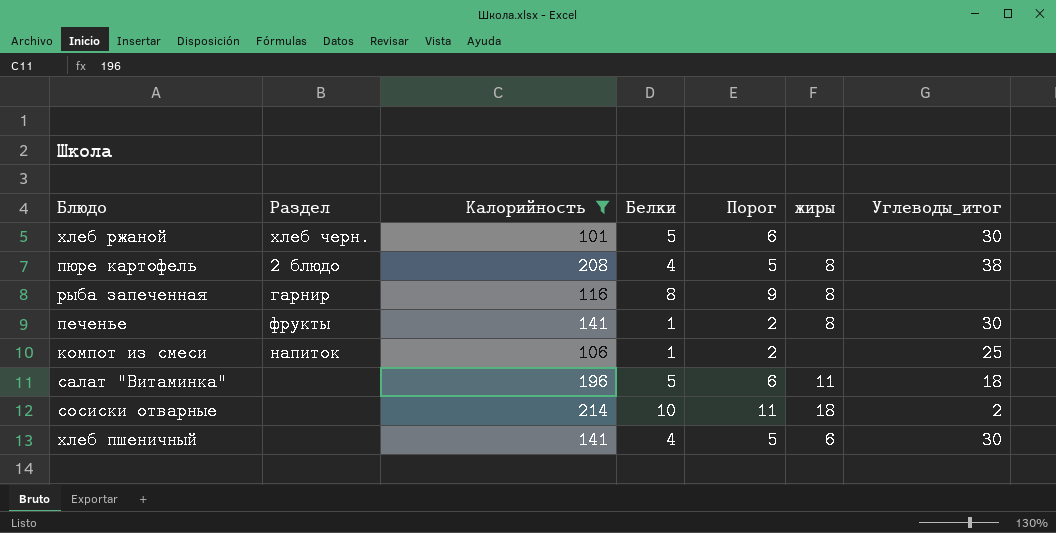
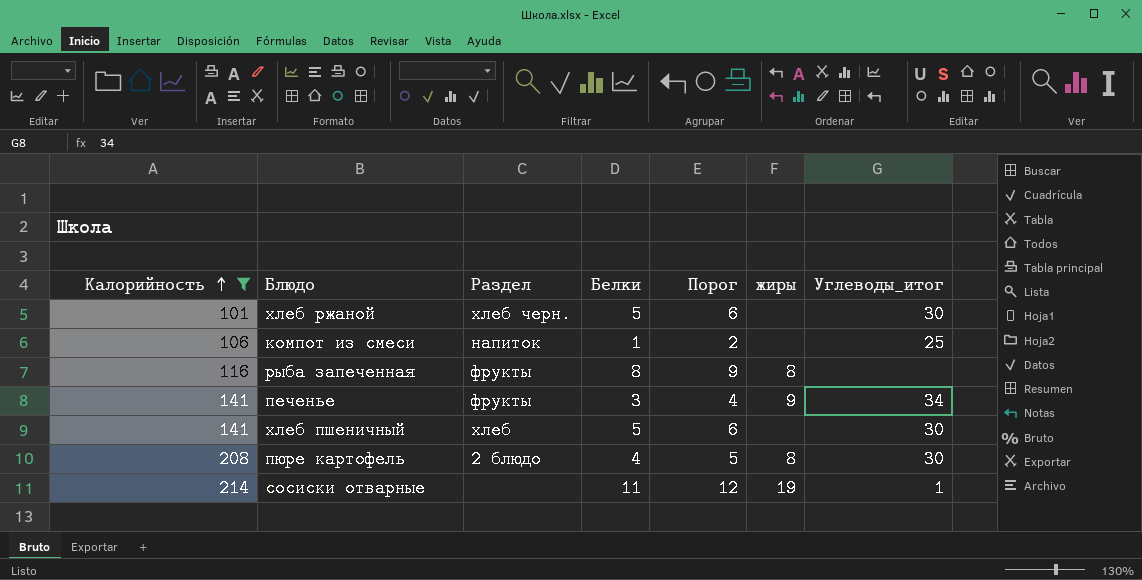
row order: none -> Калорийность ascending
column Калорийность | position: 3 -> 1
row салат "Витаминка": none | 196 | 5 | 6 | 11 | 18 -> none
рыба запеченная | Раздел: гарнир -> фрукты
печенье | Белки: 1 -> 3
печенье | Порог: 2 -> 4
печенье | жиры: 8 -> 9
печенье | Углеводы_итог: 30 -> 34
хлеб пшеничный | Раздел: none -> хлеб
хлеб пшеничный | Белки: 4 -> 5
хлеб пшеничный | Порог: 5 -> 6
хлеб пшеничный | жиры: 6 -> none
пюре картофель | Углеводы_итог: 38 -> 30
сосиски отварные | Белки: 10 -> 11
сосиски отварные | Порог: 11 -> 12
сосиски отварные | жиры: 18 -> 19
сосиски отварные | Углеводы_итог: 2 -> 1

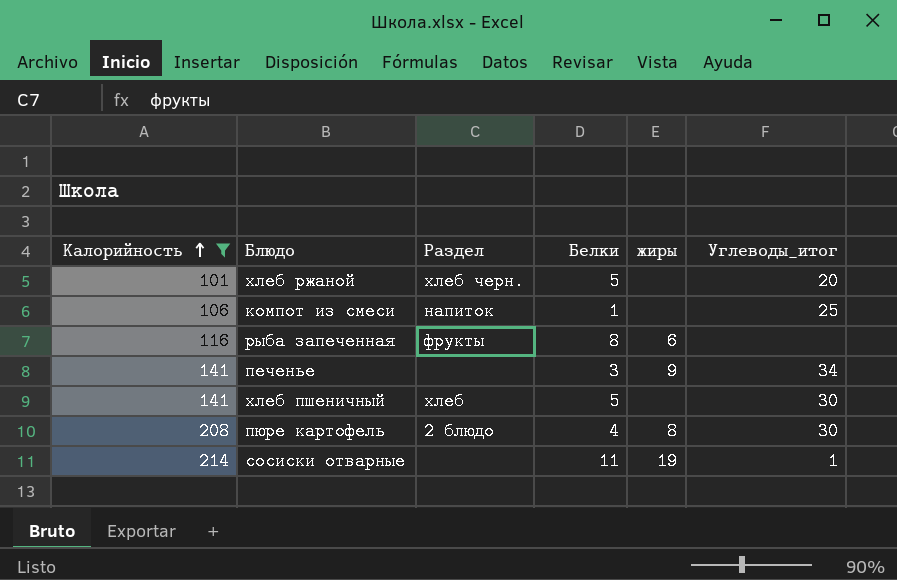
column Порог | formula: [Белки] + 1 -> none
хлеб ржаной | Углеводы_итог: 30 -> 20
рыба запеченная | жиры: 8 -> 6
печенье | Раздел: фрукты -> none

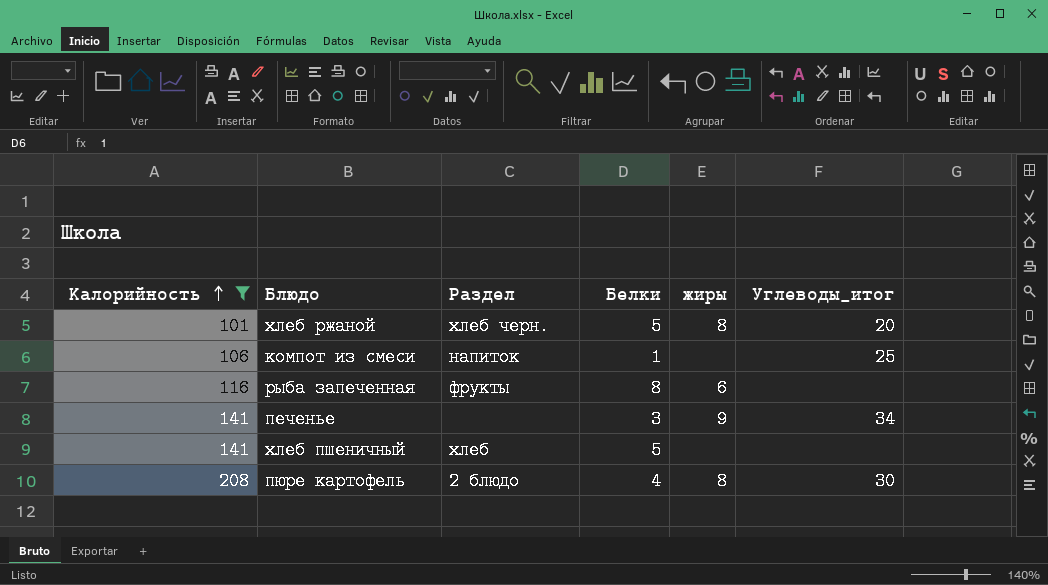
row сосиски отварные: 214 | none | 11 | 19 | 1 -> none
хлеб ржаной | жиры: none -> 8
хлеб пшеничный | Углеводы_итог: 30 -> none

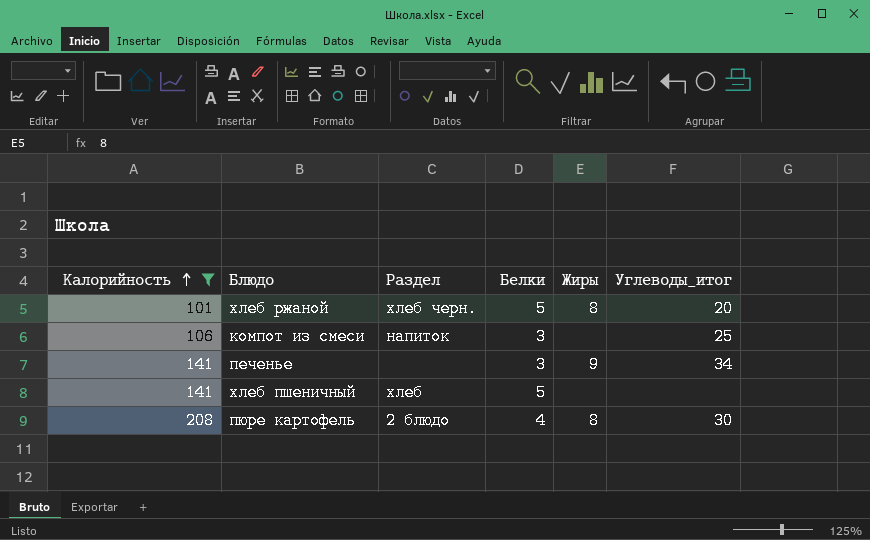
column name: жиры -> Жиры
row рыба запеченная: 116 | фрукты | 8 | 6 | none -> none
компот из смеси | Белки: 1 -> 3

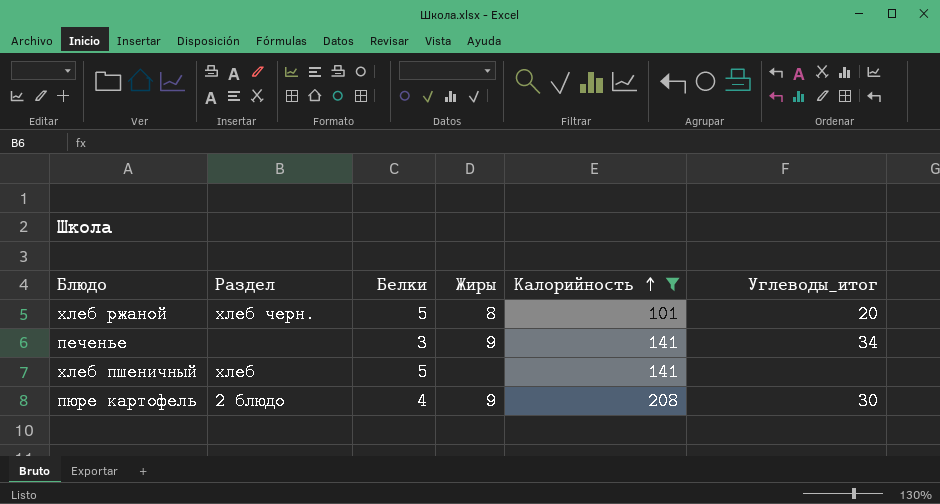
column Калорийность | position: 1 -> 5
row компот из смеси: 106 | напиток | 3 | none | 25 -> none
пюре картофель | Жиры: 8 -> 9

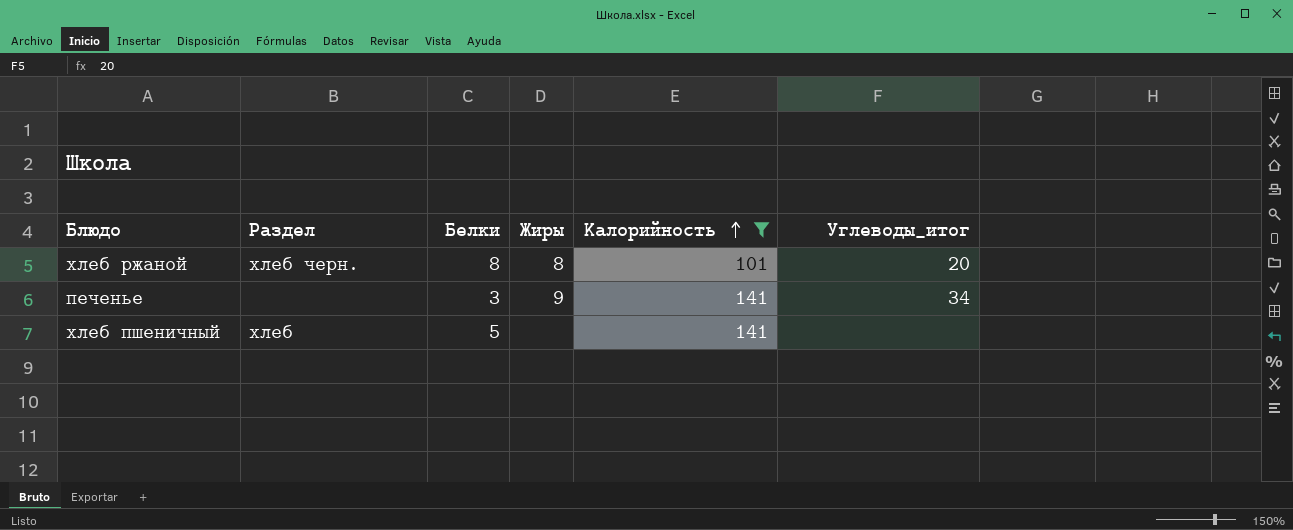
row пюре картофель: 2 блюдо | 4 | 9 | 208 | 30 -> none
хлеб ржаной | Белки: 5 -> 8

